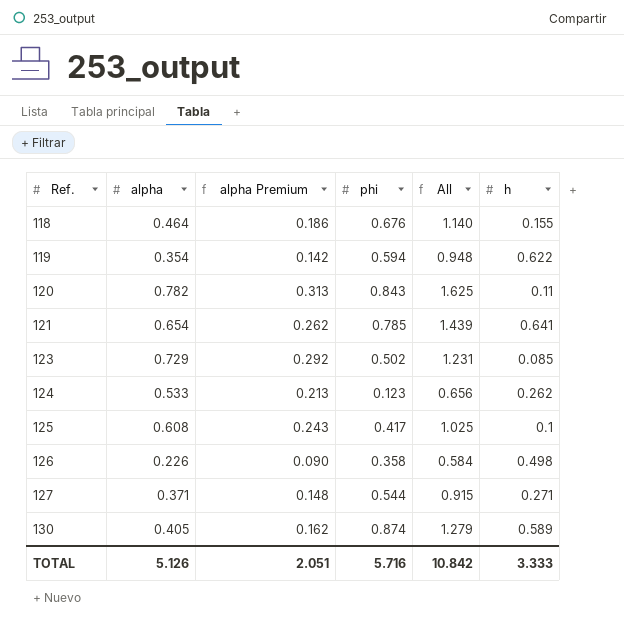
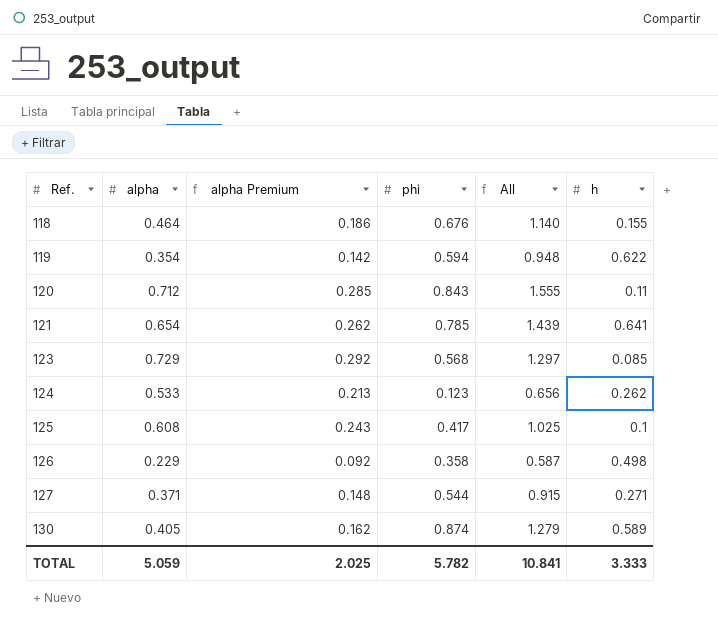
120 | alpha: 0.782 -> 0.712
120 | alpha Premium: 0.313 -> 0.285
120 | All: 1.625 -> 1.555
123 | phi: 0.502 -> 0.568
123 | All: 1.231 -> 1.297
126 | alpha: 0.226 -> 0.229
126 | alpha Premium: 0.090 -> 0.092
126 | All: 0.584 -> 0.587
TOTAL | alpha: 5.126 -> 5.059
TOTAL | alpha Premium: 2.051 -> 2.025
TOTAL | phi: 5.716 -> 5.782
TOTAL | All: 10.842 -> 10.841

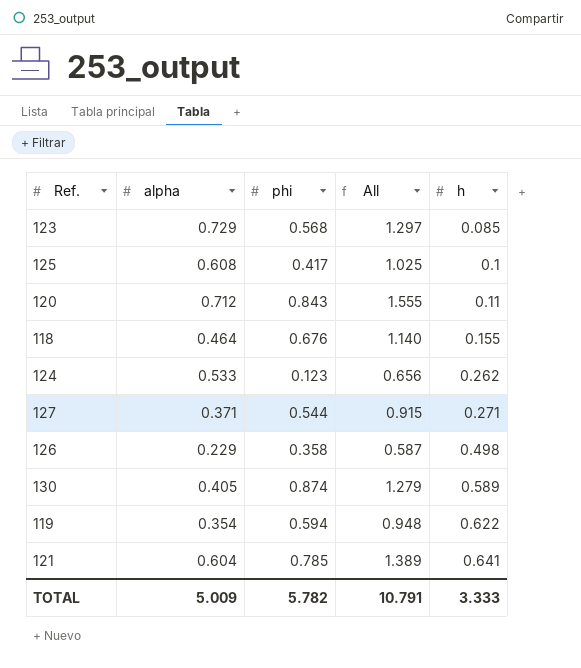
row order: Ref. ascending -> h ascending
column alpha Premium | formula: [alpha] * 0.4 -> none
121 | alpha: 0.654 -> 0.604
121 | All: 1.439 -> 1.389
TOTAL | alpha: 5.059 -> 5.009
TOTAL | All: 10.841 -> 10.791

